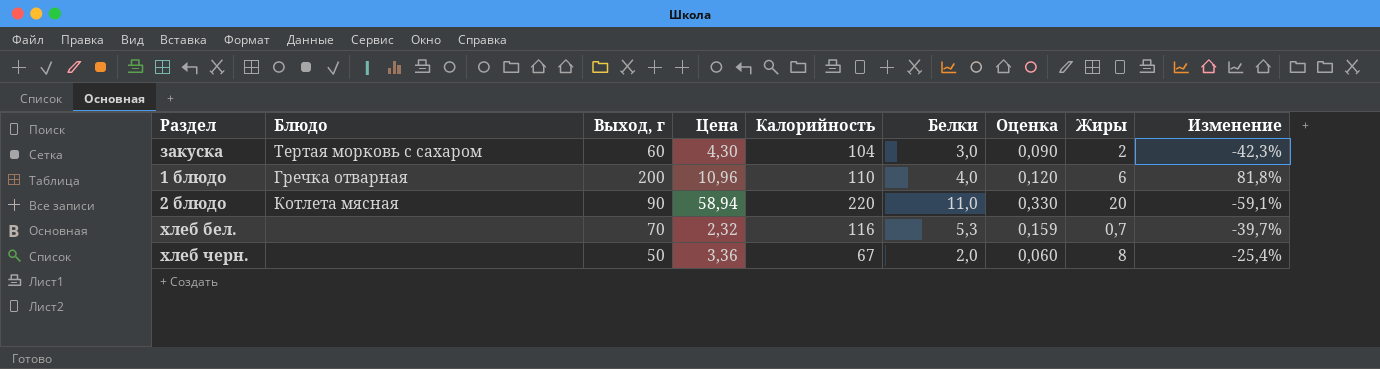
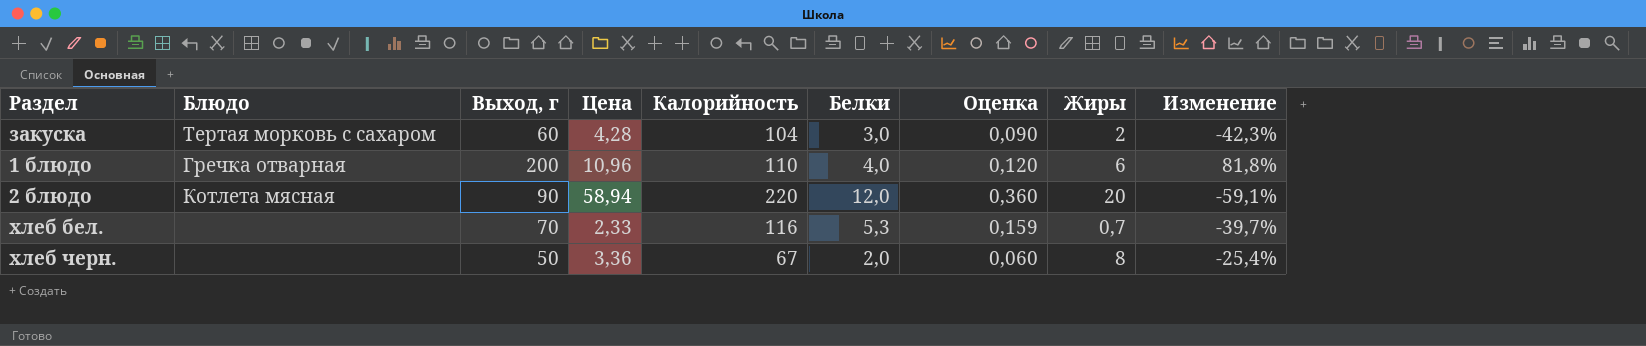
закуска | Цена: 4,30 -> 4,28
2 блюдо | Белки: 11,0 -> 12,0
2 блюдо | Оценка: 0,330 -> 0,360
хлеб бел. | Цена: 2,32 -> 2,33

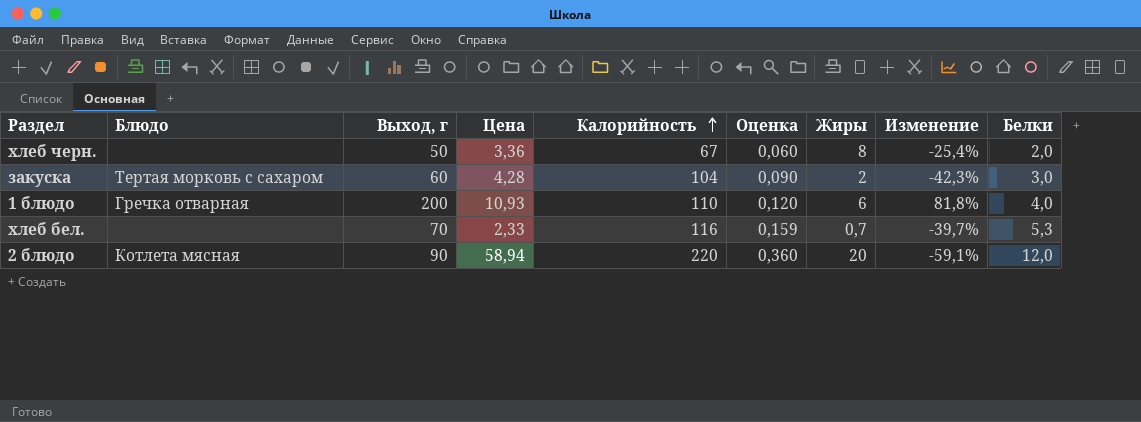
row order: none -> Калорийность ascending
column Белки | position: 6 -> 9
1 блюдо | Цена: 10,96 -> 10,93

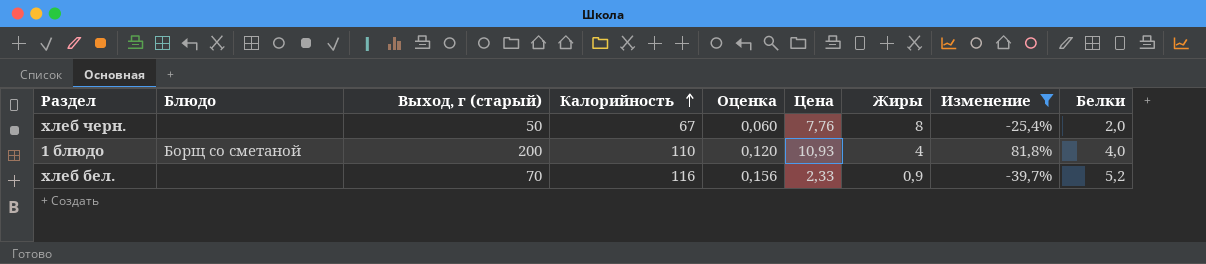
filter: none -> Изменение >= -39,7%
column name: Выход, г -> Выход, г (старый)
column Цена | position: 4 -> 6
хлеб черн. | Цена: 3,36 -> 7,76
1 блюдо | Блюдо: Гречка отварная -> Борщ со сметаной
1 блюдо | Жиры: 6 -> 4
хлеб бел. | Оценка: 0,159 -> 0,156
хлеб бел. | Жиры: 0,7 -> 0,9
хлеб бел. | Белки: 5,3 -> 5,2

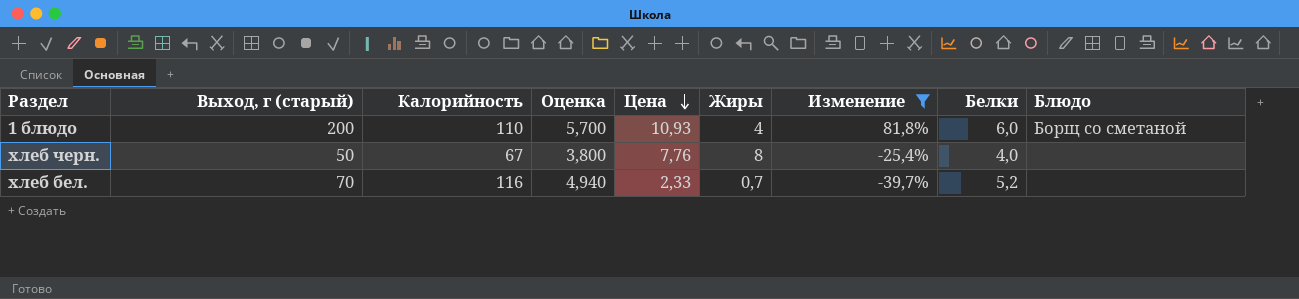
row order: Калорийность ascending -> Цена descending
column Оценка | formula: [Белки] * 0,03 -> [Белки] * 0,95
column Блюдо | position: 2 -> 9
1 блюдо | Белки: 4,0 -> 6,0
хлеб черн. | Белки: 2,0 -> 4,0
хлеб бел. | Жиры: 0,9 -> 0,7

